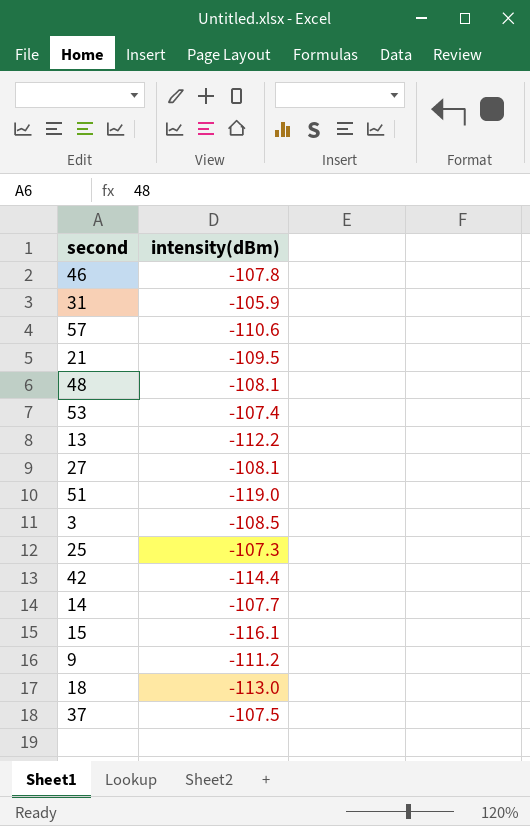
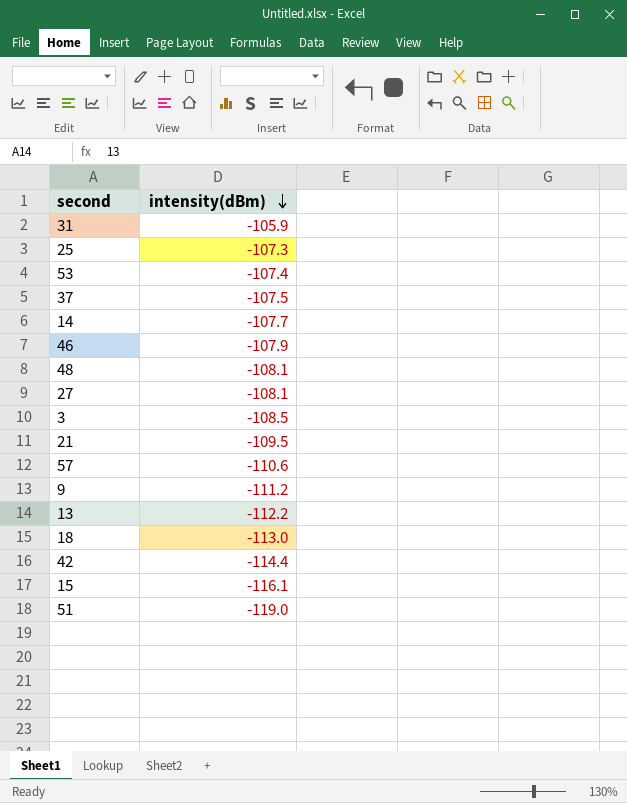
row order: none -> intensity(dBm) descending
46 | intensity(dBm): -107.8 -> -107.9

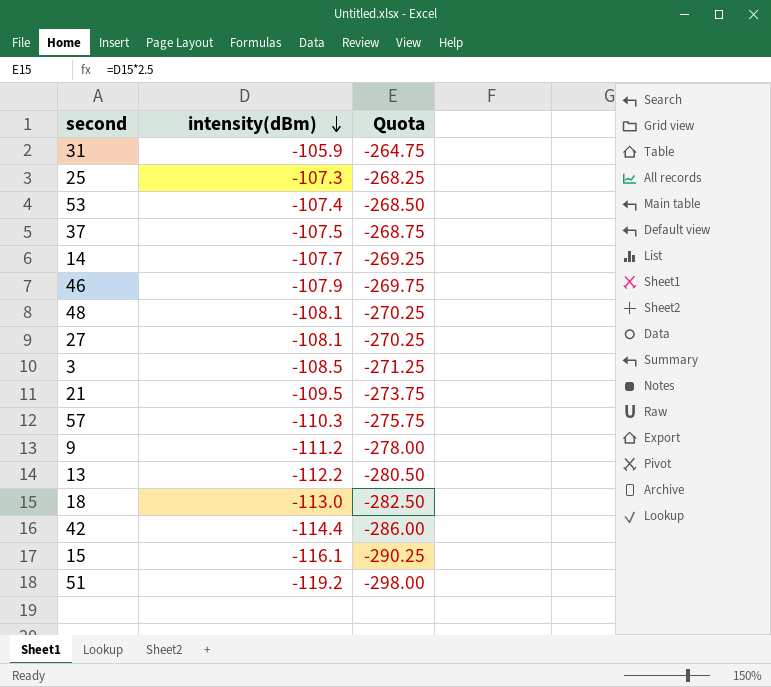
column Quota | formula: none -> [intensity(dBm)] * 2.5
57 | intensity(dBm): -110.6 -> -110.3
51 | intensity(dBm): -119.0 -> -119.2

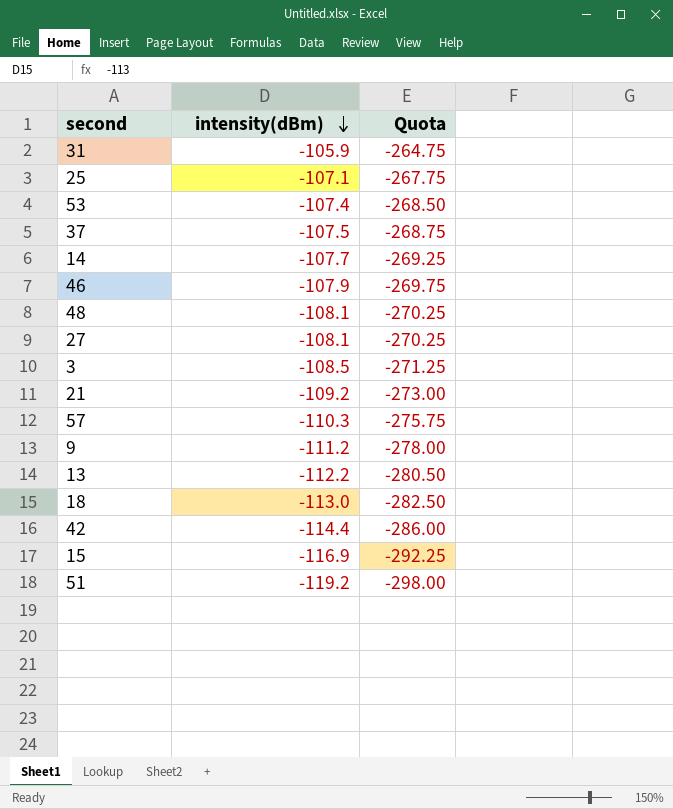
25 | intensity(dBm): -107.3 -> -107.1
25 | Quota: -268.25 -> -267.75
21 | intensity(dBm): -109.5 -> -109.2
21 | Quota: -273.75 -> -273.00
15 | intensity(dBm): -116.1 -> -116.9
15 | Quota: -290.25 -> -292.25

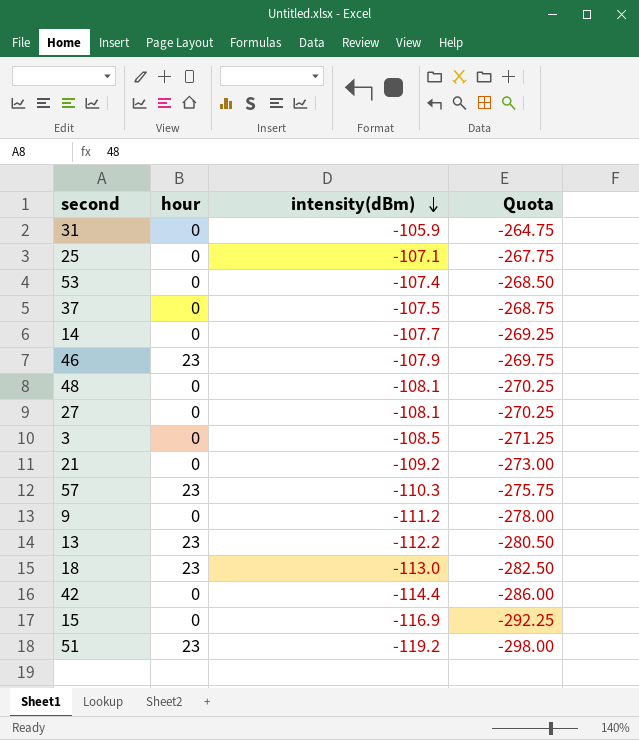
column hour | position: none -> 2

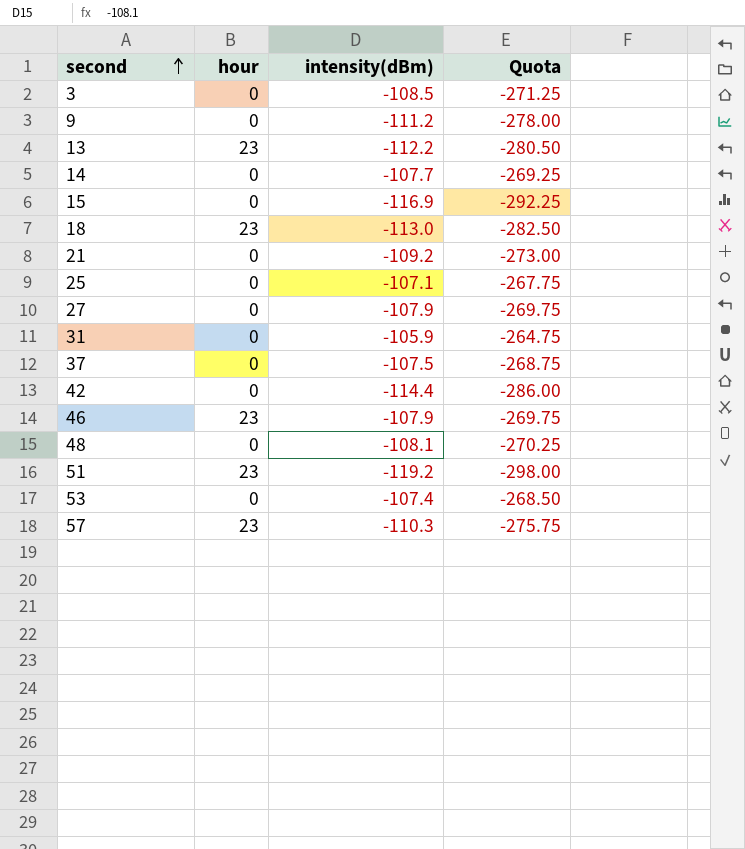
row order: intensity(dBm) descending -> second ascending
27 | intensity(dBm): -108.1 -> -107.9
27 | Quota: -270.25 -> -269.75

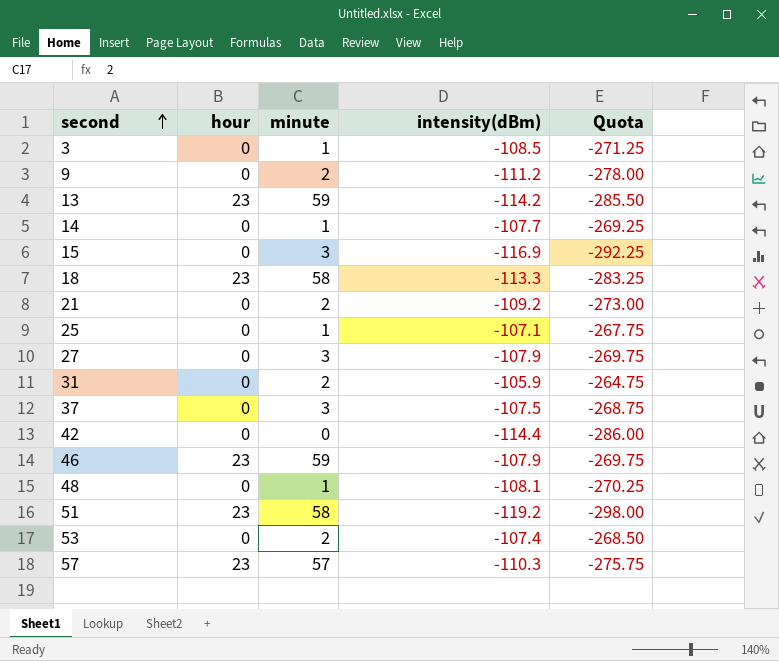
column minute | position: none -> 3
13 | intensity(dBm): -112.2 -> -114.2
13 | Quota: -280.50 -> -285.50
18 | intensity(dBm): -113.0 -> -113.3
18 | Quota: -282.50 -> -283.25

